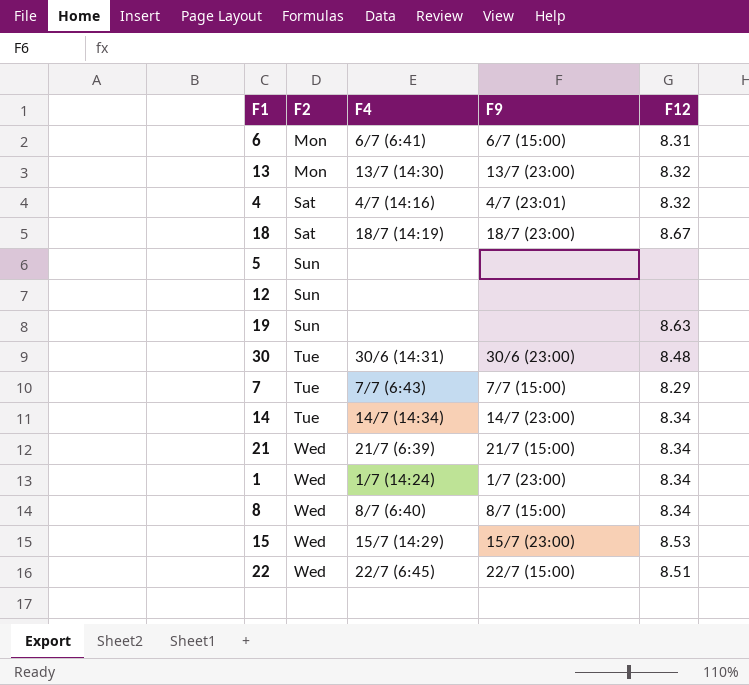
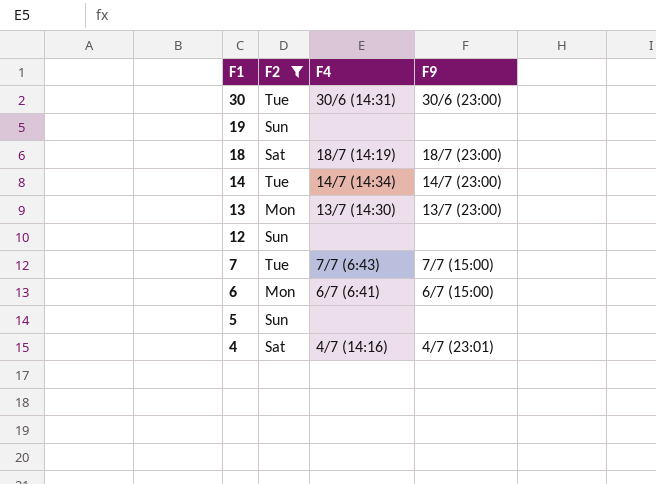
filter: none -> F2 != Wed
row order: F2 ascending -> F1 descending
column F12 | position: 5 -> none

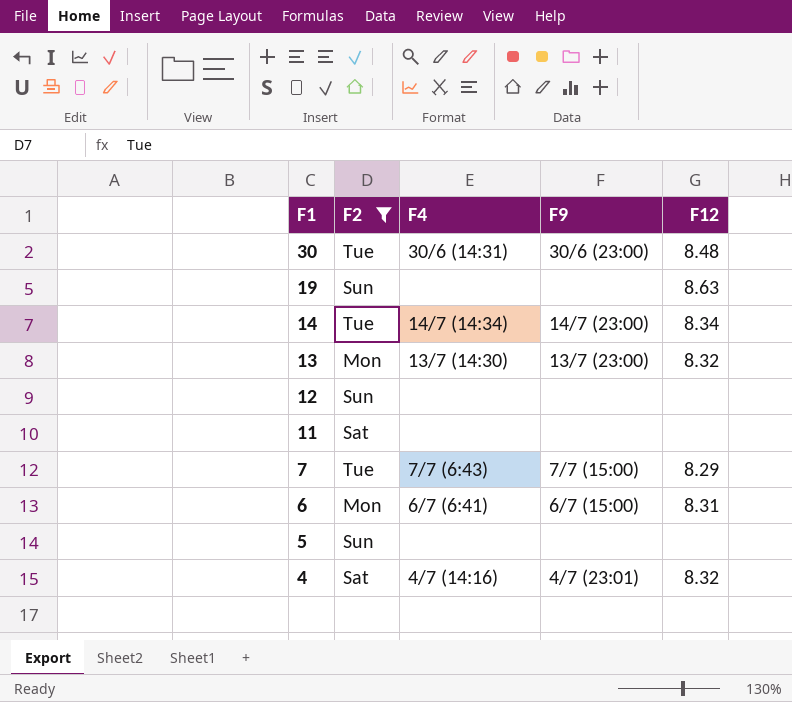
column F12 | position: none -> 5
row 18: Sat | 18/7 (14:19) | 18/7 (23:00) -> none
row 11: none -> Sat | none | none | none

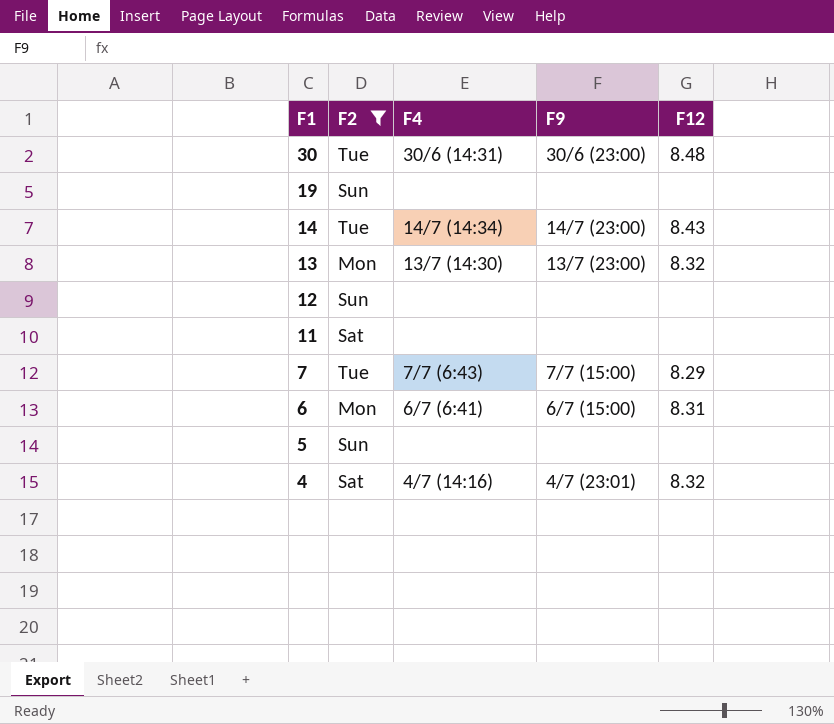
19 | F12: 8.63 -> none
14 | F12: 8.34 -> 8.43

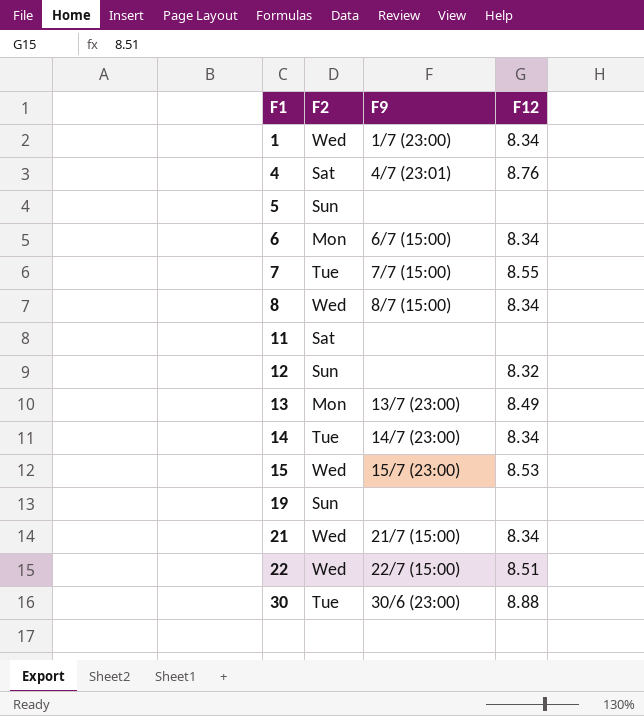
filter: F2 != Wed -> none
row order: F1 descending -> F1 ascending
column F4 | position: 3 -> none
4 | F12: 8.32 -> 8.76
6 | F12: 8.31 -> 8.34
7 | F12: 8.29 -> 8.55
12 | F12: none -> 8.32
13 | F12: 8.32 -> 8.49
14 | F12: 8.43 -> 8.34
30 | F12: 8.48 -> 8.88

